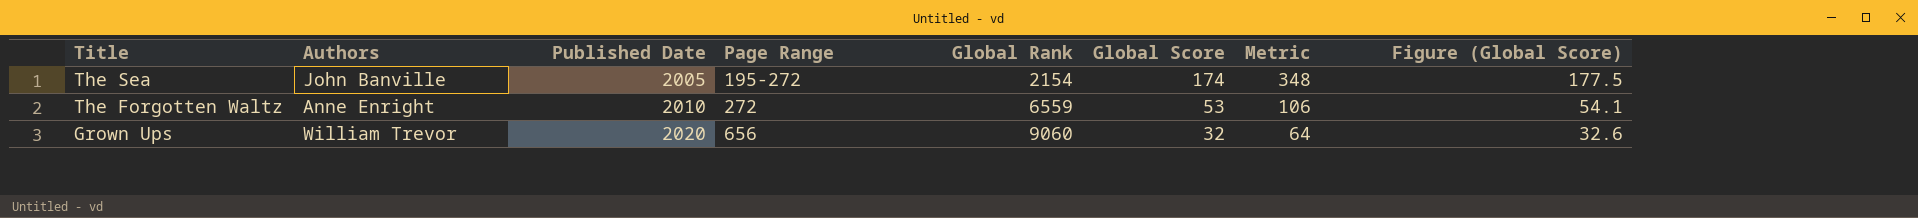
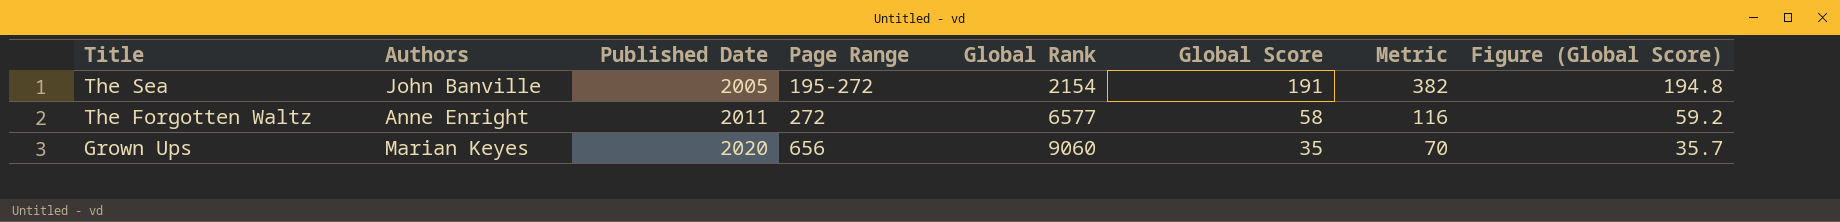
The Sea | Global Score: 174 -> 191
The Sea | Metric: 348 -> 382
The Sea | Figure (Global Score): 177.5 -> 194.8
The Forgotten Waltz | Published Date: 2010 -> 2011
The Forgotten Waltz | Global Rank: 6559 -> 6577
The Forgotten Waltz | Global Score: 53 -> 58
The Forgotten Waltz | Metric: 106 -> 116
The Forgotten Waltz | Figure (Global Score): 54.1 -> 59.2
Grown Ups | Authors: William Trevor -> Marian Keyes
Grown Ups | Global Score: 32 -> 35
Grown Ups | Metric: 64 -> 70
Grown Ups | Figure (Global Score): 32.6 -> 35.7

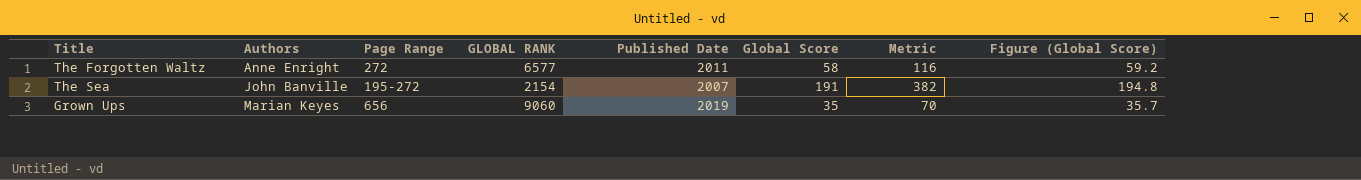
row order: Title descending -> Authors ascending
column name: Global Rank -> GLOBAL RANK
column Published Date | position: 3 -> 5
The Sea | Published Date: 2005 -> 2007
Grown Ups | Published Date: 2020 -> 2019

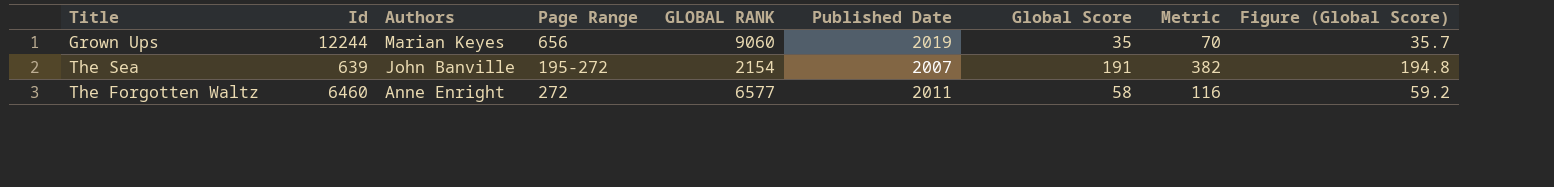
row order: Authors ascending -> Authors descending
column Id | position: none -> 2

